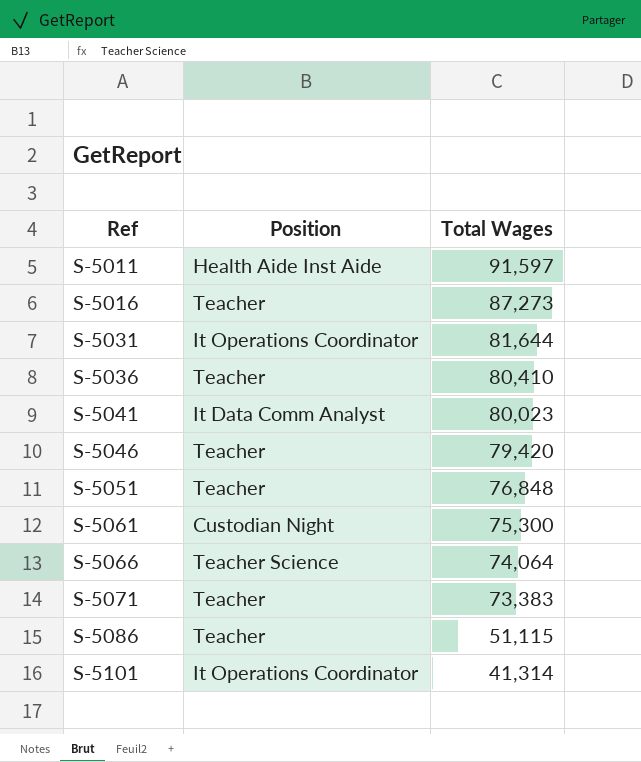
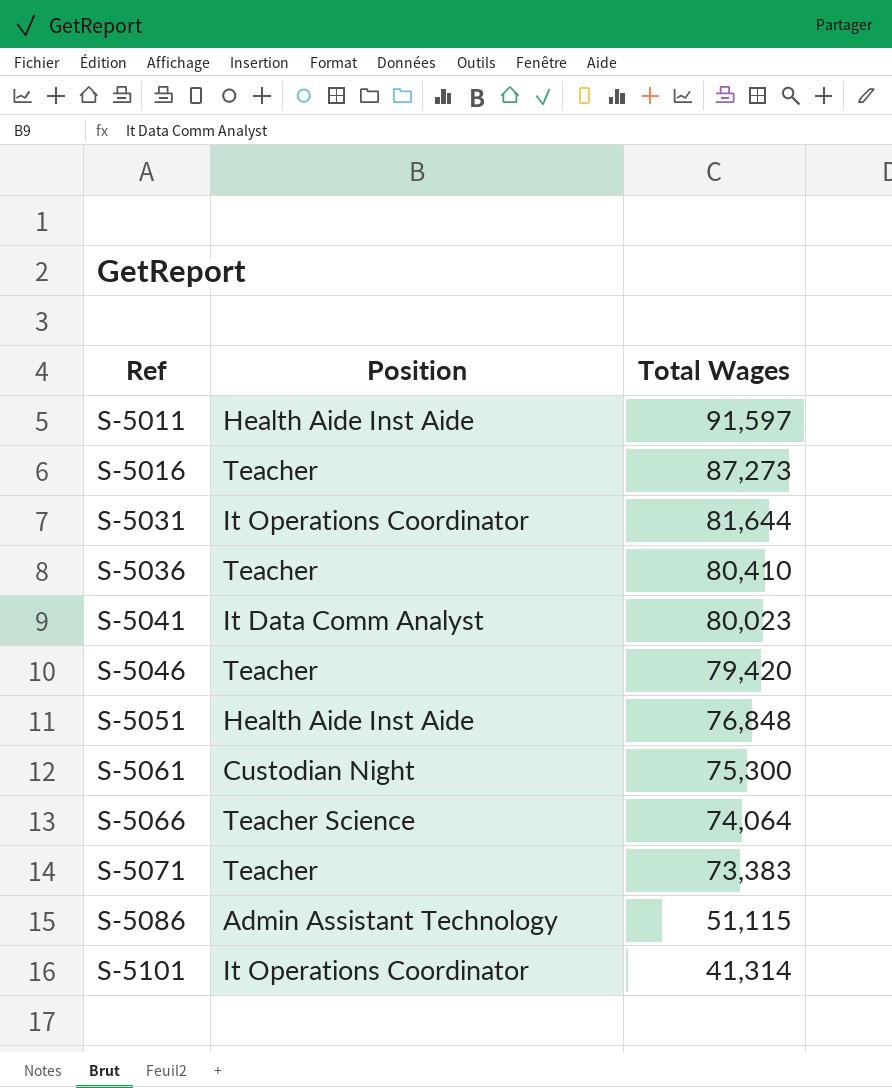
S-5051 | Position: Teacher -> Health Aide Inst Aide
S-5086 | Position: Teacher -> Admin Assistant Technology

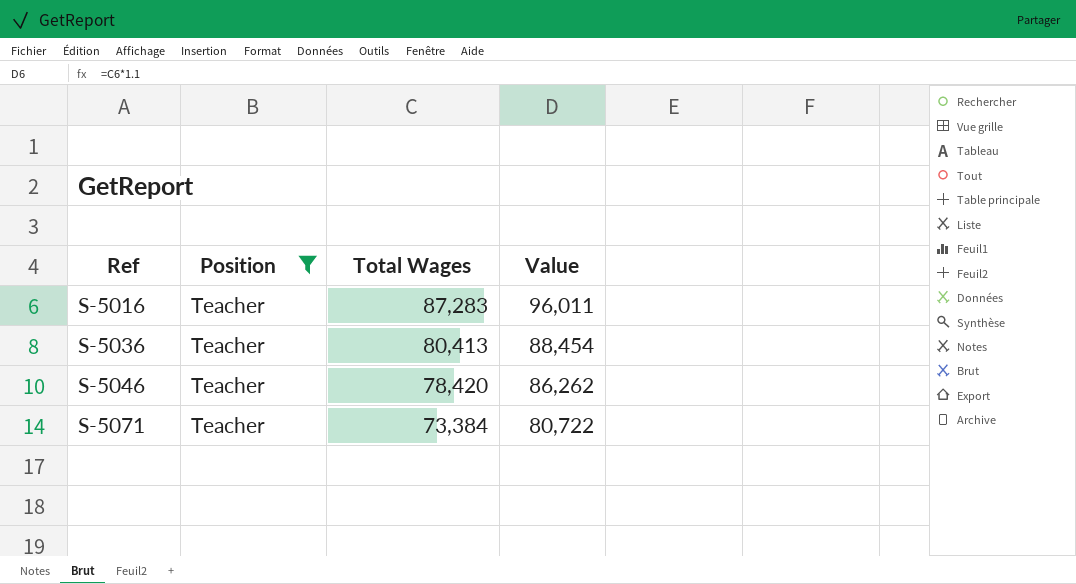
filter: none -> Position = Teacher
column Value | formula: none -> [Total Wages] * 1.1
S-5016 | Total Wages: 87,273 -> 87,283
S-5036 | Total Wages: 80,410 -> 80,413
S-5046 | Total Wages: 79,420 -> 78,420
S-5071 | Total Wages: 73,383 -> 73,384

